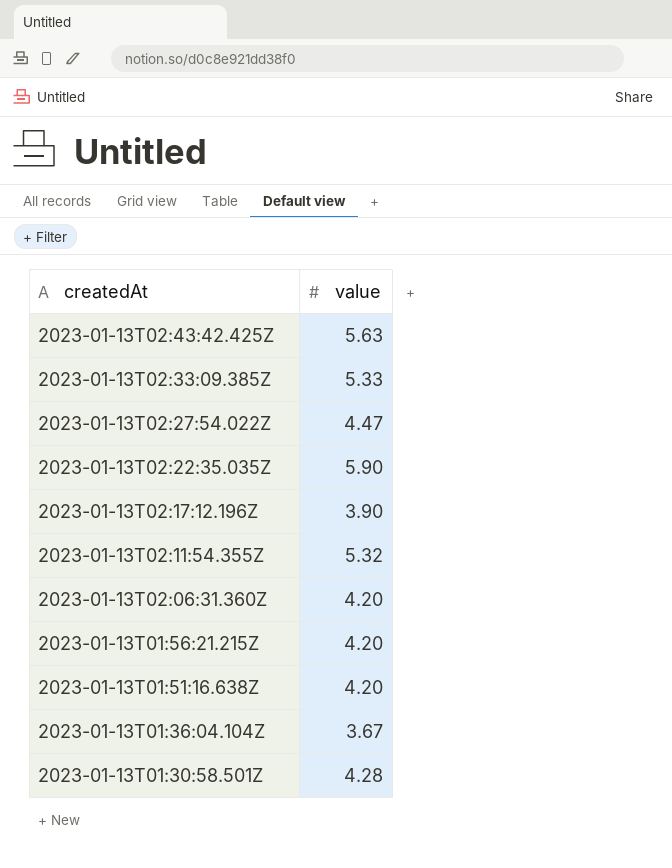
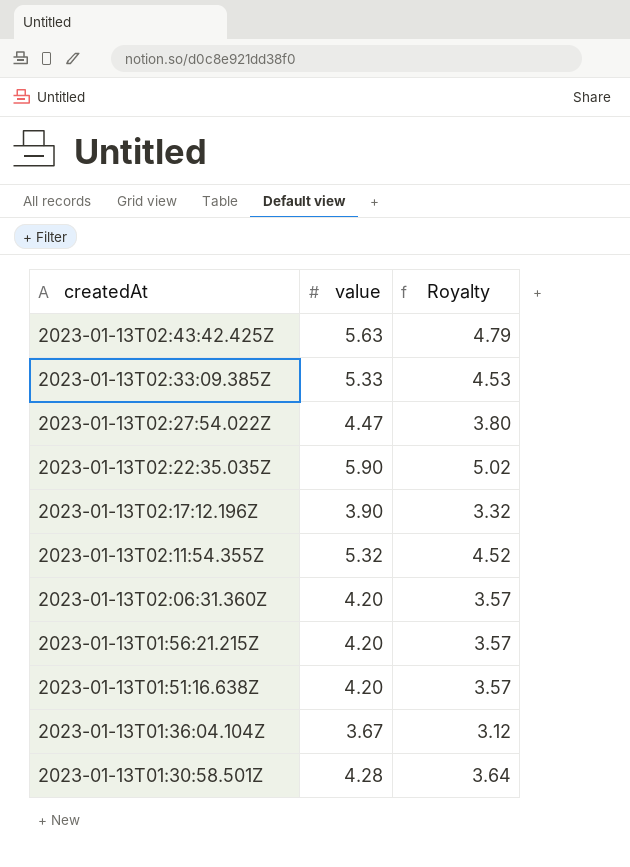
column Royalty | formula: none -> [value] * 0.85

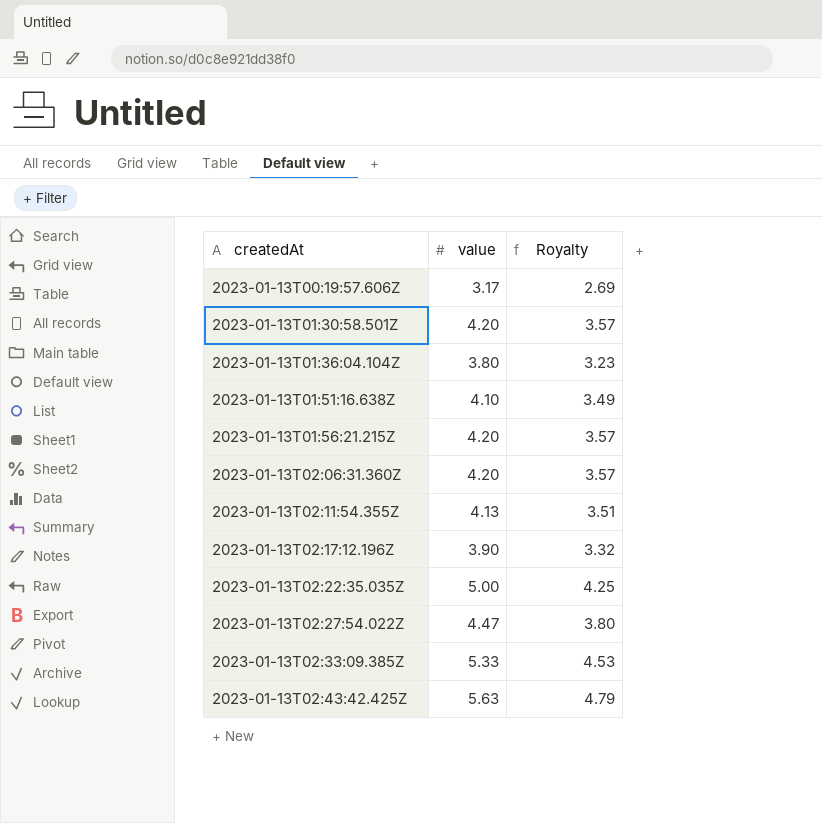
row order: createdAt descending -> createdAt ascending
row 2023-01-13T00:19:57.606Z: none -> 3.17 | 2.69
2023-01-13T01:30:58.501Z | value: 4.28 -> 4.20
2023-01-13T01:30:58.501Z | Royalty: 3.64 -> 3.57
2023-01-13T01:36:04.104Z | value: 3.67 -> 3.80
2023-01-13T01:36:04.104Z | Royalty: 3.12 -> 3.23
2023-01-13T01:51:16.638Z | value: 4.20 -> 4.10
2023-01-13T01:51:16.638Z | Royalty: 3.57 -> 3.49
2023-01-13T02:11:54.355Z | value: 5.32 -> 4.13
2023-01-13T02:11:54.355Z | Royalty: 4.52 -> 3.51
2023-01-13T02:22:35.035Z | value: 5.90 -> 5.00
2023-01-13T02:22:35.035Z | Royalty: 5.02 -> 4.25

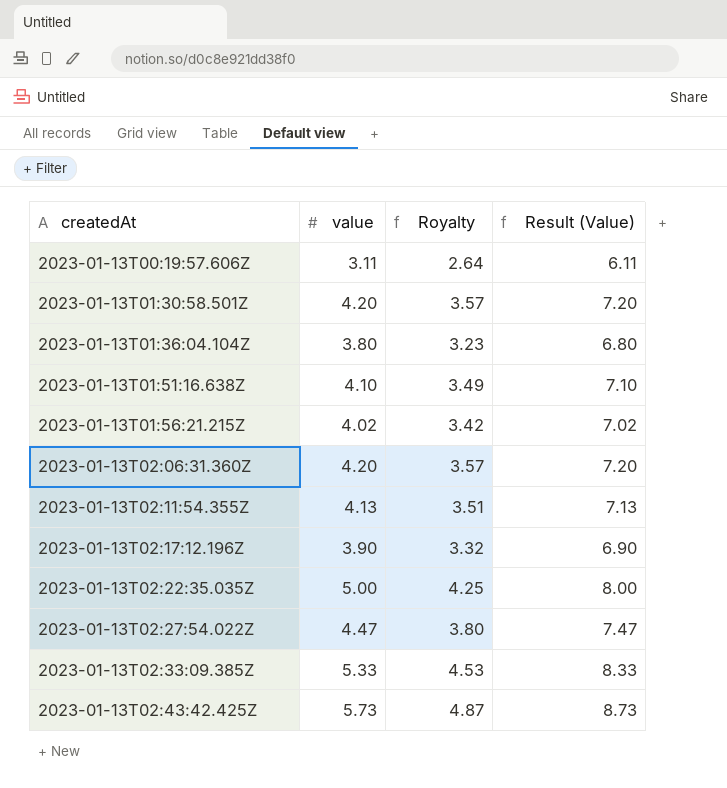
column Result (Value) | formula: none -> [value] + 3
2023-01-13T00:19:57.606Z | value: 3.17 -> 3.11
2023-01-13T00:19:57.606Z | Royalty: 2.69 -> 2.64
2023-01-13T01:56:21.215Z | value: 4.20 -> 4.02
2023-01-13T01:56:21.215Z | Royalty: 3.57 -> 3.42
2023-01-13T02:43:42.425Z | value: 5.63 -> 5.73
2023-01-13T02:43:42.425Z | Royalty: 4.79 -> 4.87

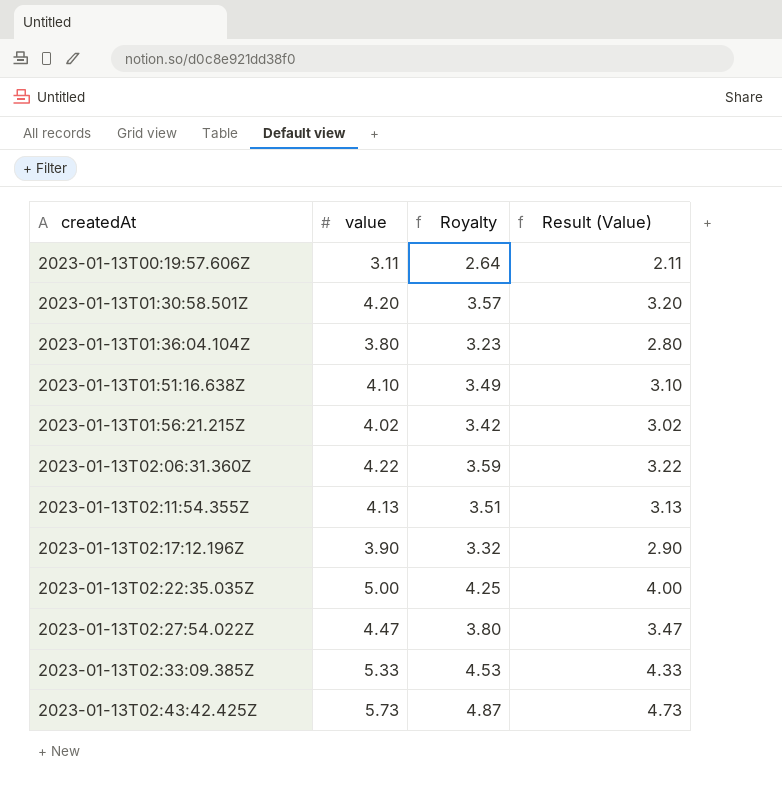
column Result (Value) | formula: [value] + 3 -> [value] - 1
2023-01-13T02:06:31.360Z | value: 4.20 -> 4.22
2023-01-13T02:06:31.360Z | Royalty: 3.57 -> 3.59

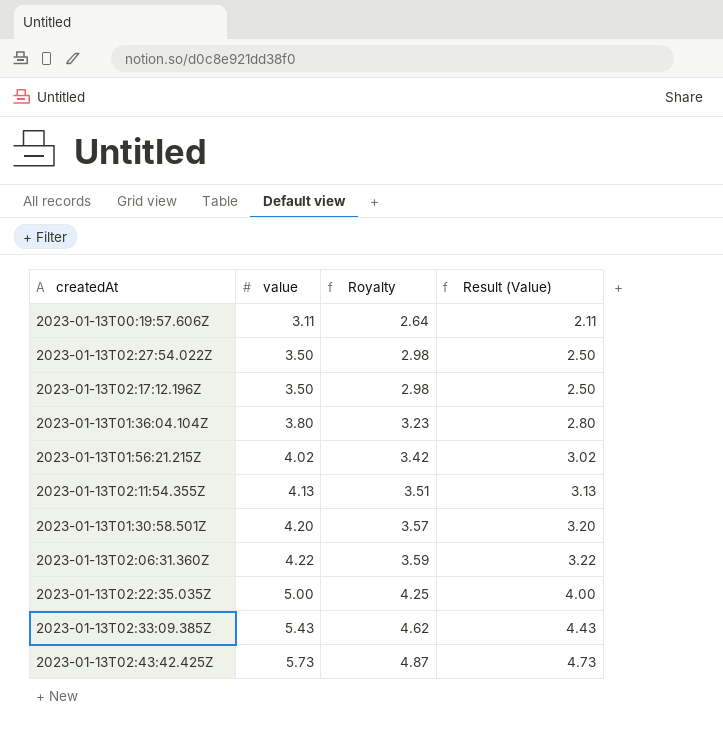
row order: createdAt ascending -> value ascending
row 2023-01-13T01:51:16.638Z: 4.10 | 3.49 | 3.10 -> none
2023-01-13T02:27:54.022Z | value: 4.47 -> 3.50
2023-01-13T02:27:54.022Z | Royalty: 3.80 -> 2.98
2023-01-13T02:27:54.022Z | Result (Value): 3.47 -> 2.50
2023-01-13T02:17:12.196Z | value: 3.90 -> 3.50
2023-01-13T02:17:12.196Z | Royalty: 3.32 -> 2.98
2023-01-13T02:17:12.196Z | Result (Value): 2.90 -> 2.50
2023-01-13T02:33:09.385Z | value: 5.33 -> 5.43
2023-01-13T02:33:09.385Z | Royalty: 4.53 -> 4.62
2023-01-13T02:33:09.385Z | Result (Value): 4.33 -> 4.43

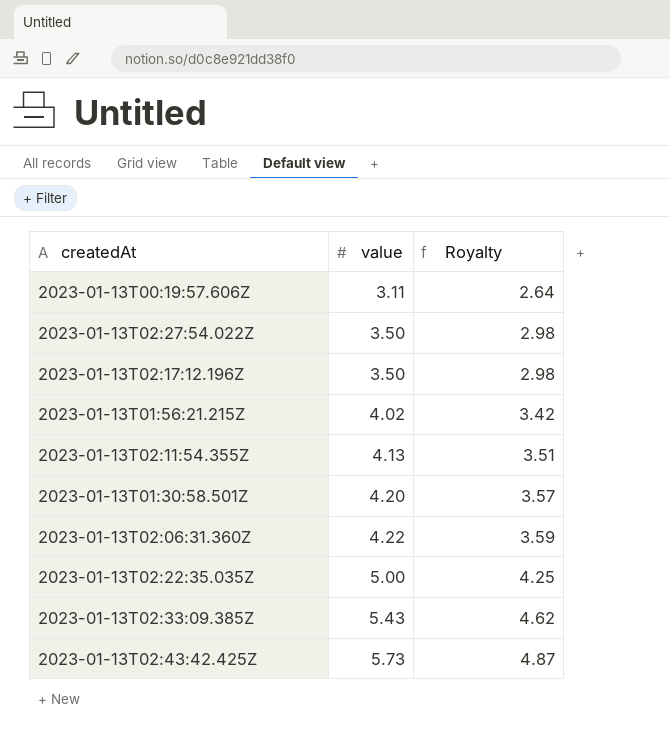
column Result (Value) | formula: [value] - 1 -> none
row 2023-01-13T01:36:04.104Z: 3.80 | 3.23 | 2.80 -> none

